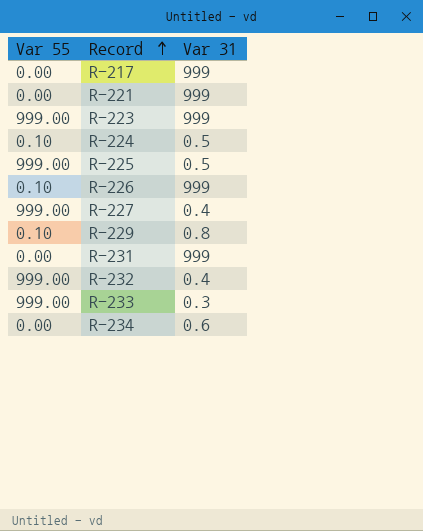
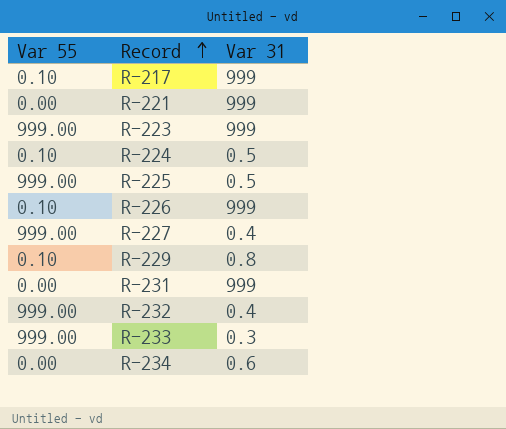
R-217 | Var 55: 0.00 -> 0.10

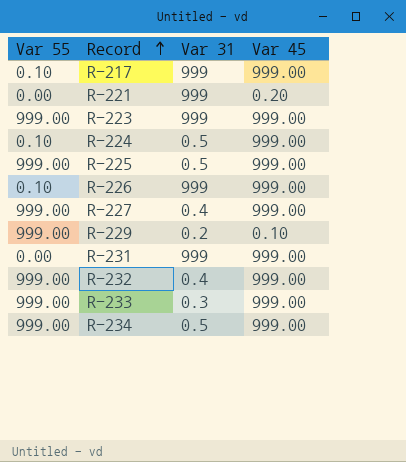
column Var 45 | position: none -> 4
R-229 | Var 55: 0.10 -> 999.00
R-229 | Var 31: 0.8 -> 0.2
R-234 | Var 55: 0.00 -> 999.00
R-234 | Var 31: 0.6 -> 0.5

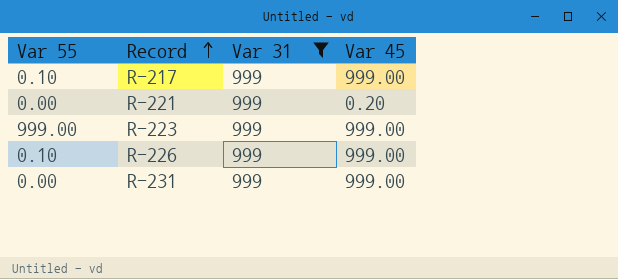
filter: none -> Var 31 = 999

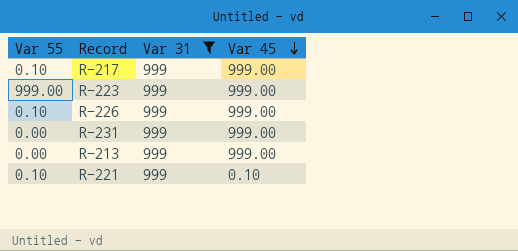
row order: Record ascending -> Var 45 descending
row R-213: none -> 0.00 | 999 | 999.00
R-221 | Var 55: 0.00 -> 0.10
R-221 | Var 45: 0.20 -> 0.10

